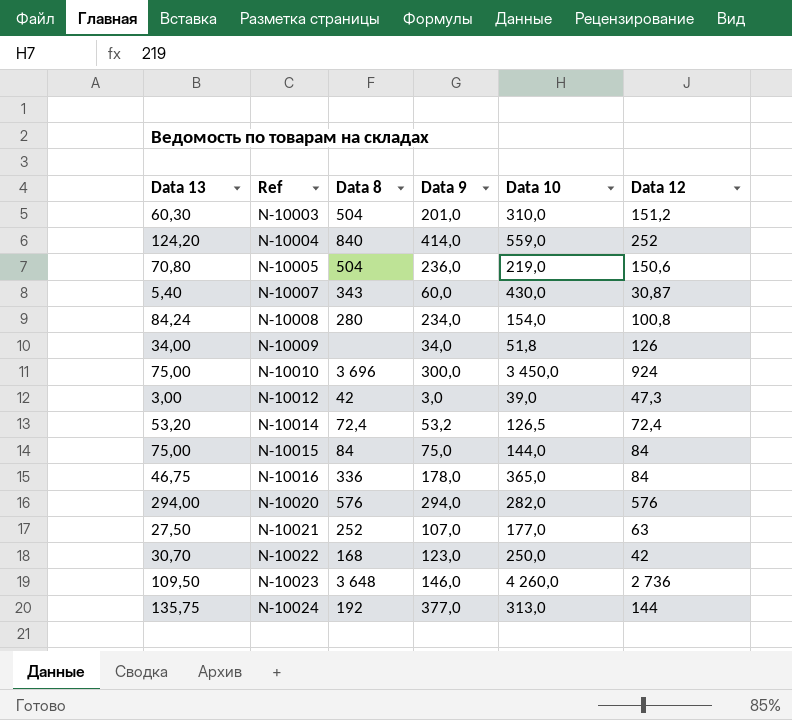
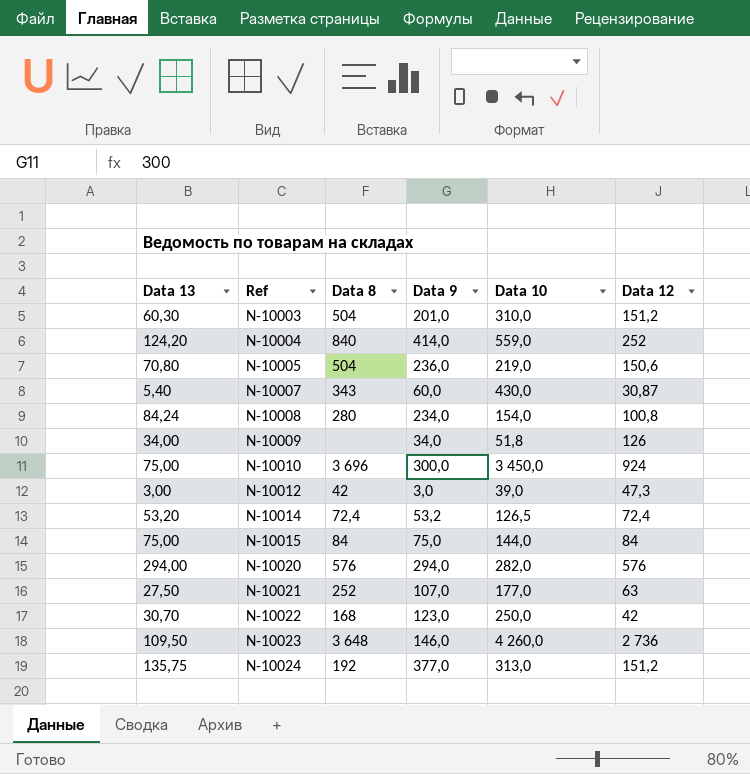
row N-10016: 46,75 | 336 | 178,0 | 365,0 | 84 -> none
N-10024 | Data 12: 144 -> 151,2

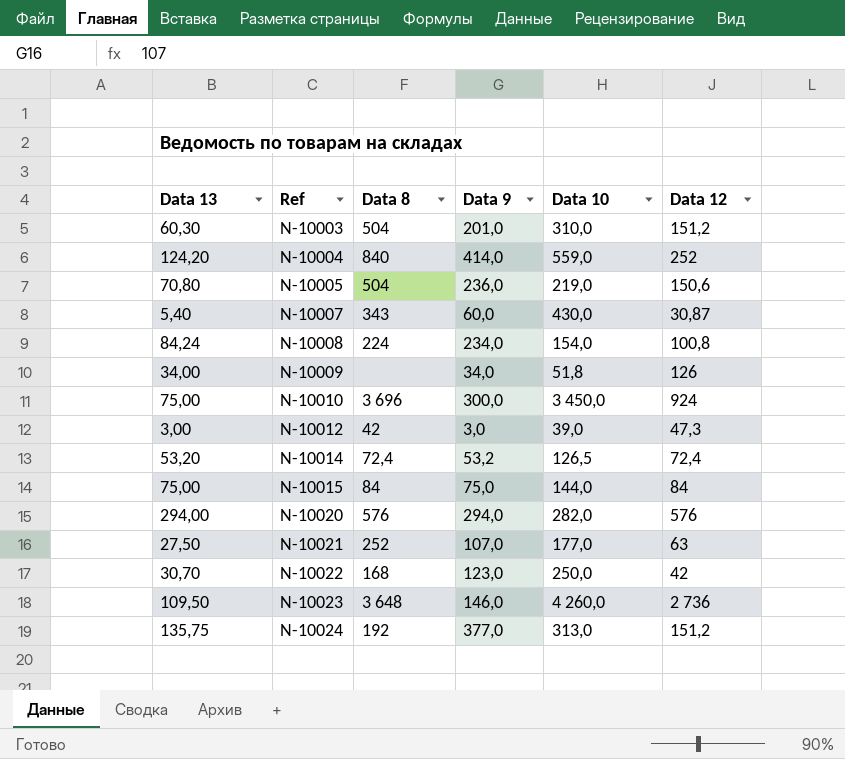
N-10008 | Data 8: 280 -> 224

